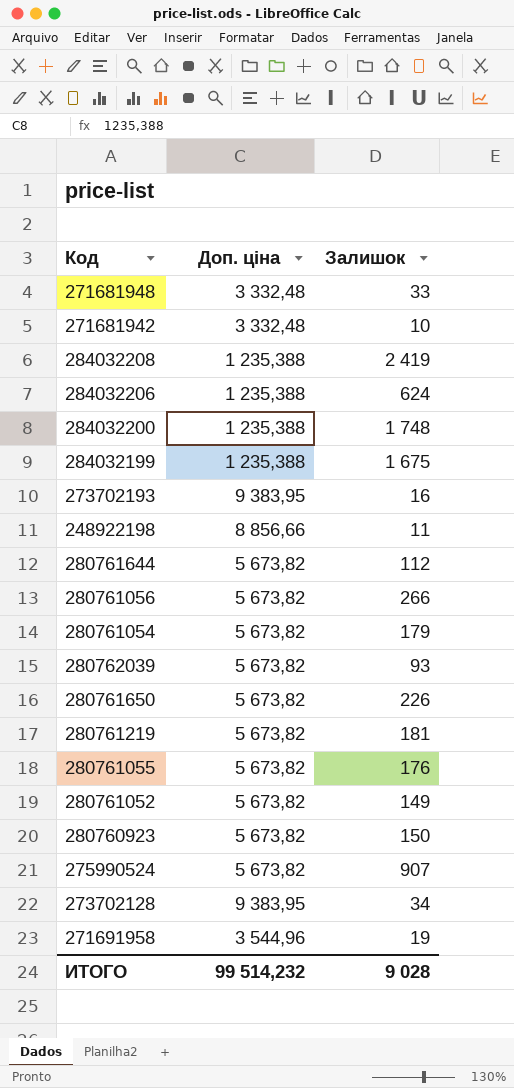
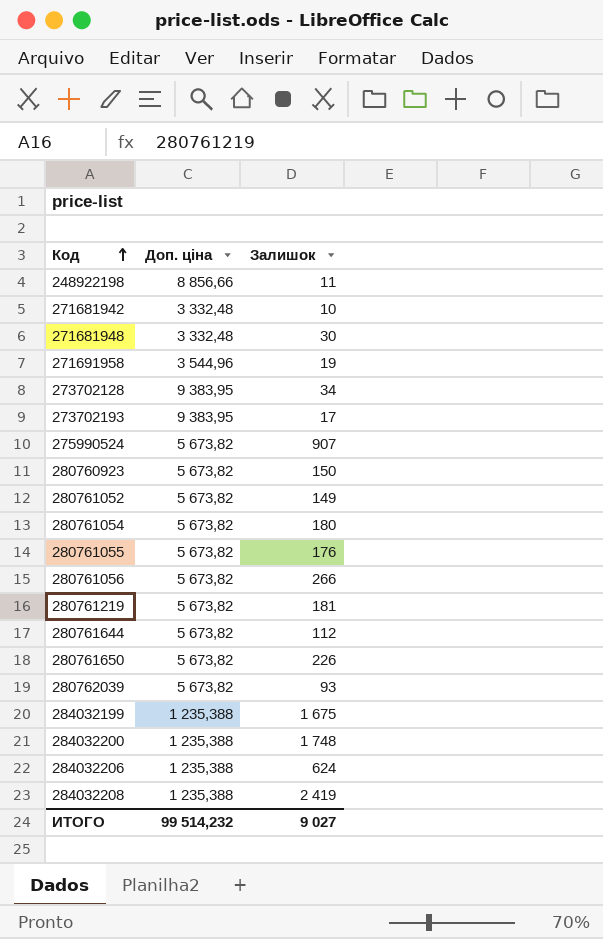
row order: none -> Код ascending
271681948 | Залишок: 33 -> 30
273702193 | Залишок: 16 -> 17
280761054 | Залишок: 179 -> 180
ИТОГО | Залишок: 9 028 -> 9 027

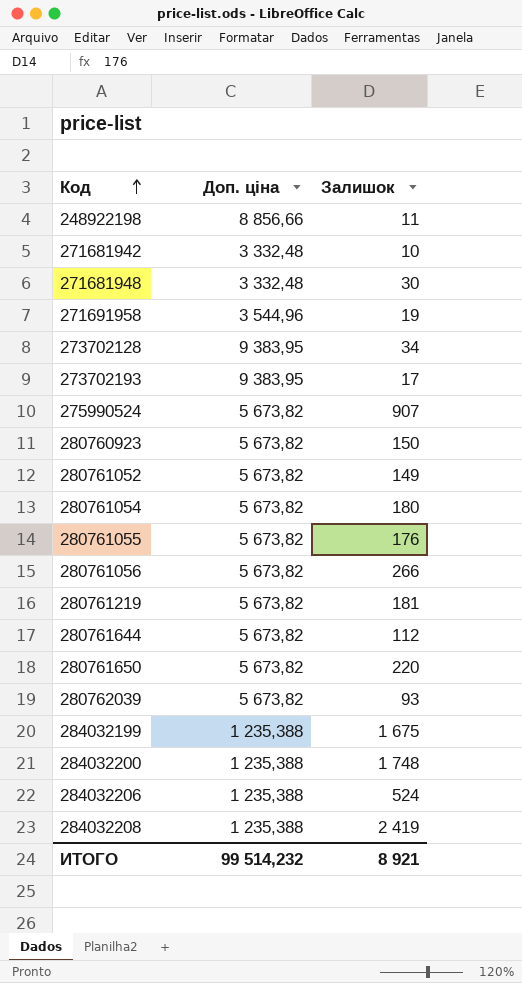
280761650 | Залишок: 226 -> 220
284032206 | Залишок: 624 -> 524
ИТОГО | Залишок: 9 027 -> 8 921

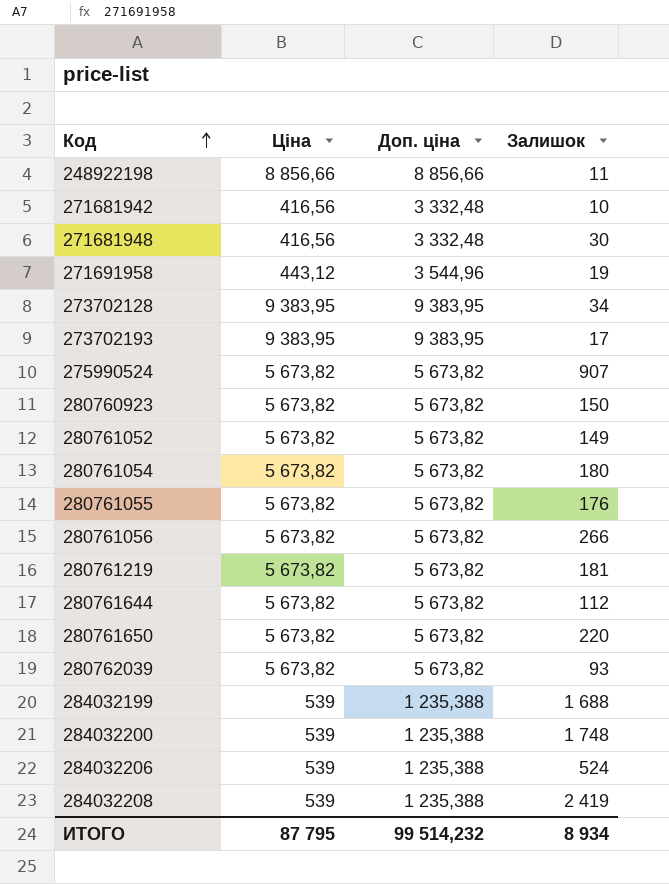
column Ціна | position: none -> 2
284032199 | Залишок: 1 675 -> 1 688
ИТОГО | Залишок: 8 921 -> 8 934

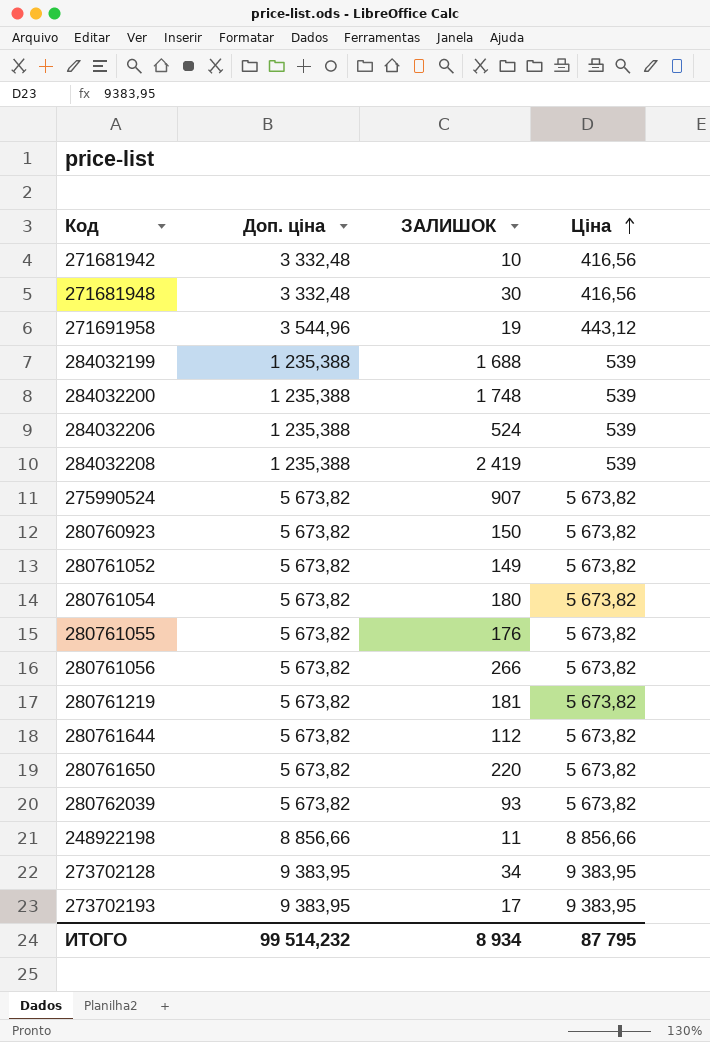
row order: Код ascending -> Ціна ascending
column name: Залишок -> ЗАЛИШОК
column Ціна | position: 2 -> 4

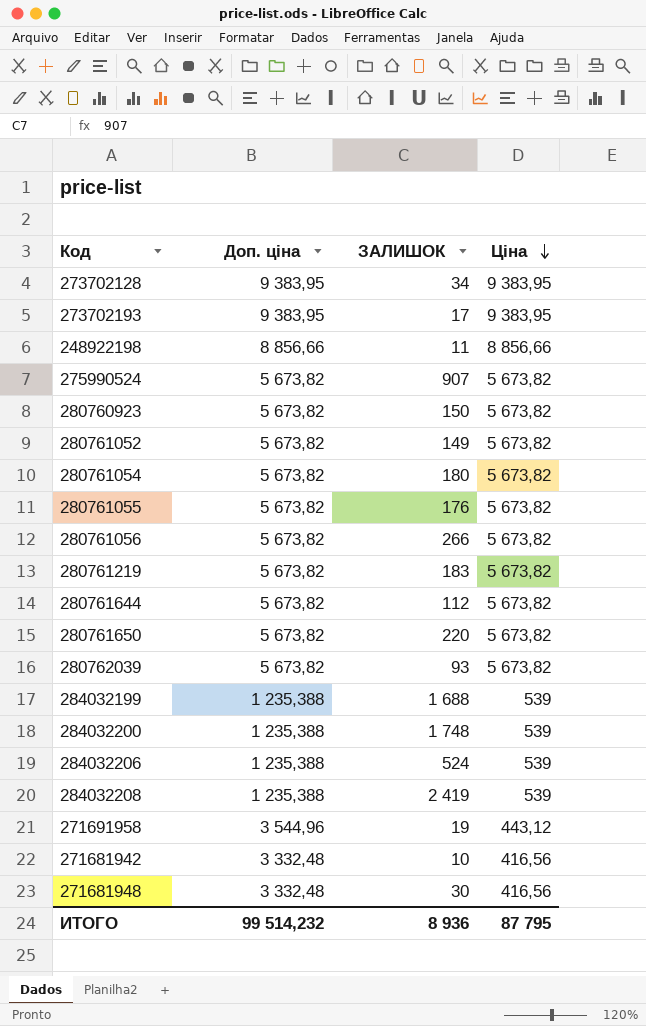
row order: Ціна ascending -> Ціна descending
280761219 | ЗАЛИШОК: 181 -> 183
ИТОГО | ЗАЛИШОК: 8 934 -> 8 936

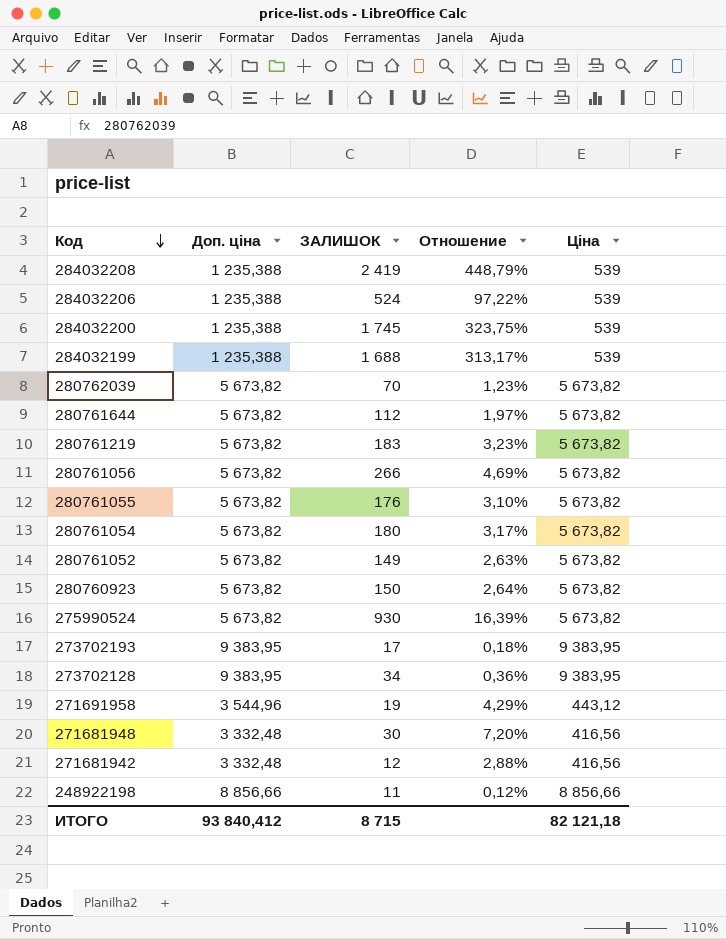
row order: Ціна descending -> Код descending
column Отношение | formula: none -> [ЗАЛИШОК] / [Ціна]
row 280761650: 5 673,82 | 220 | 5 673,82 -> none
284032200 | ЗАЛИШОК: 1 748 -> 1 745
280762039 | ЗАЛИШОК: 93 -> 70
275990524 | ЗАЛИШОК: 907 -> 930
271681942 | ЗАЛИШОК: 10 -> 12
ИТОГО | Доп. ціна: 99 514,232 -> 93 840,412
ИТОГО | ЗАЛИШОК: 8 936 -> 8 715
ИТОГО | Ціна: 87 795 -> 82 121,18

